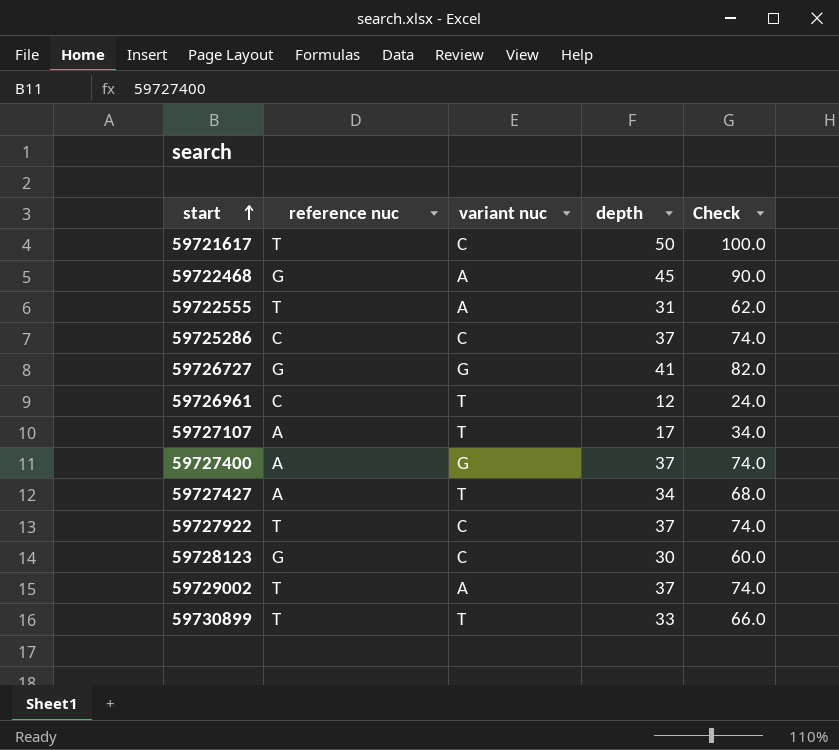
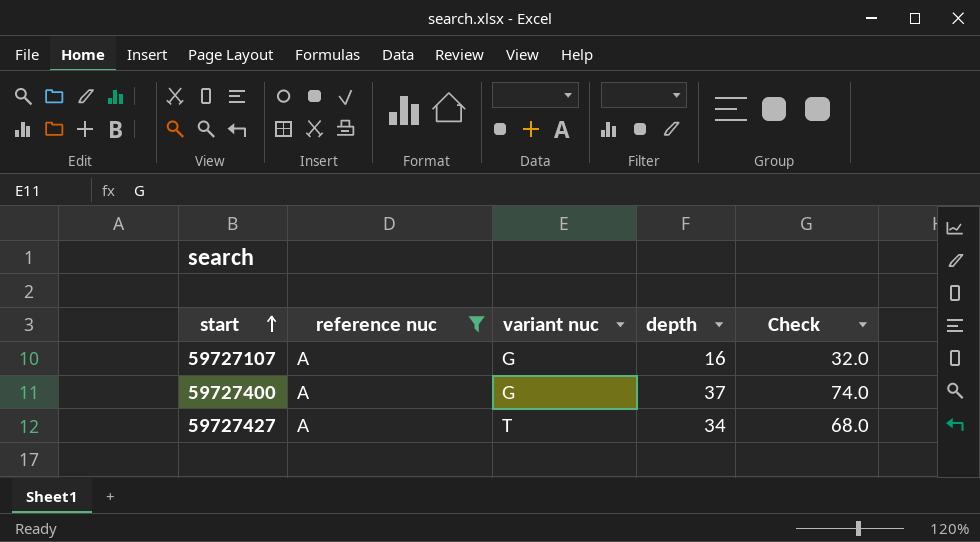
filter: none -> reference nuc = A
59727107 | variant nuc: T -> G
59727107 | depth: 17 -> 16
59727107 | Check: 34.0 -> 32.0

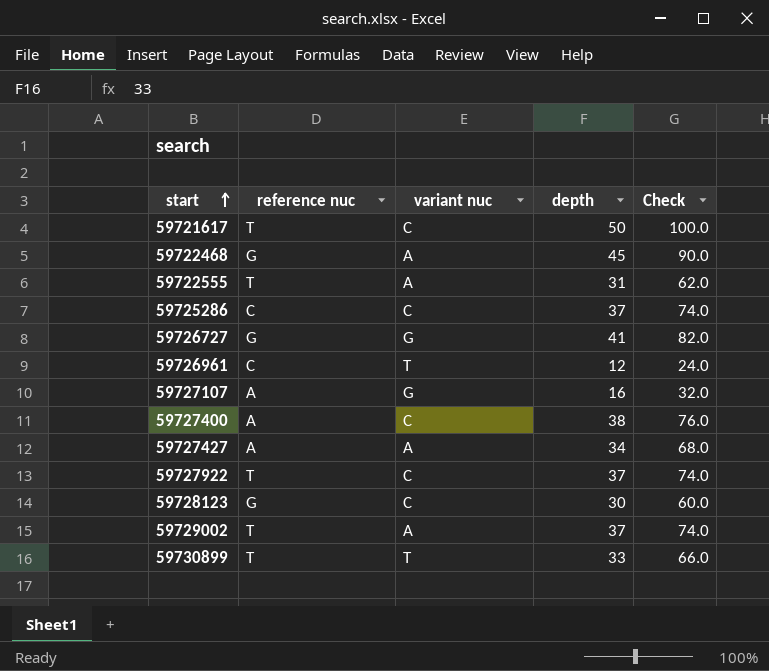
filter: reference nuc = A -> none
59727400 | variant nuc: G -> C
59727400 | depth: 37 -> 38
59727400 | Check: 74.0 -> 76.0
59727427 | variant nuc: T -> A

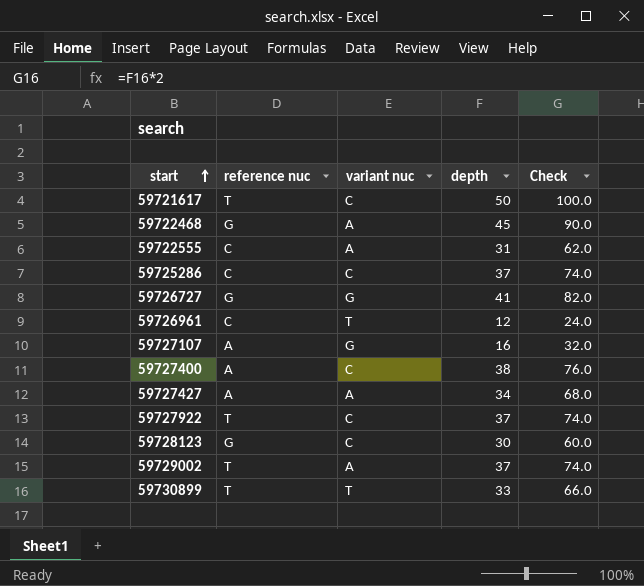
59722555 | reference nuc: T -> C

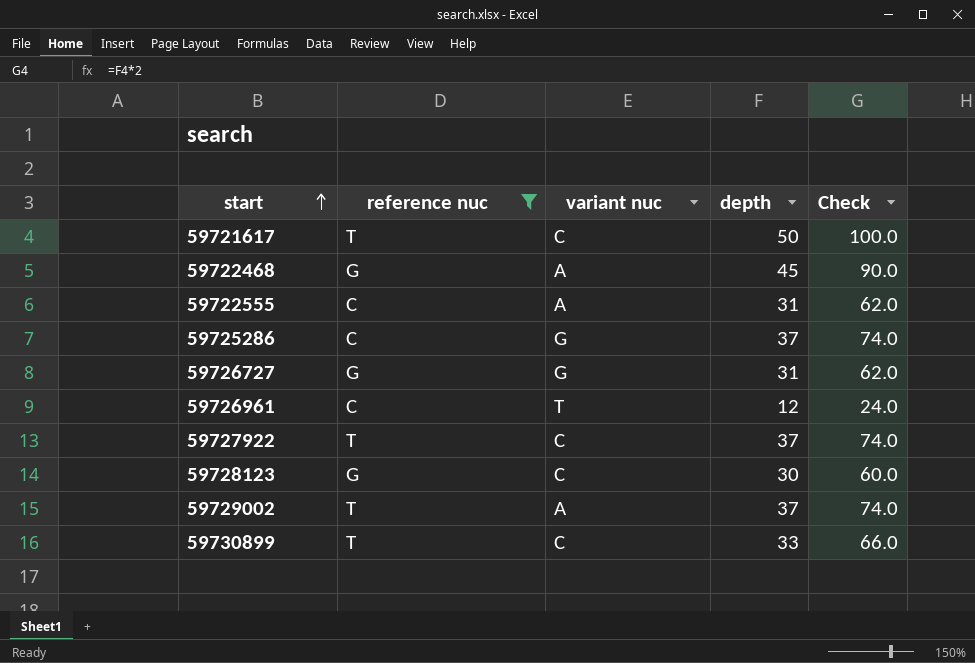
filter: none -> reference nuc != A
59725286 | variant nuc: C -> G
59726727 | depth: 41 -> 31
59726727 | Check: 82.0 -> 62.0
59730899 | variant nuc: T -> C

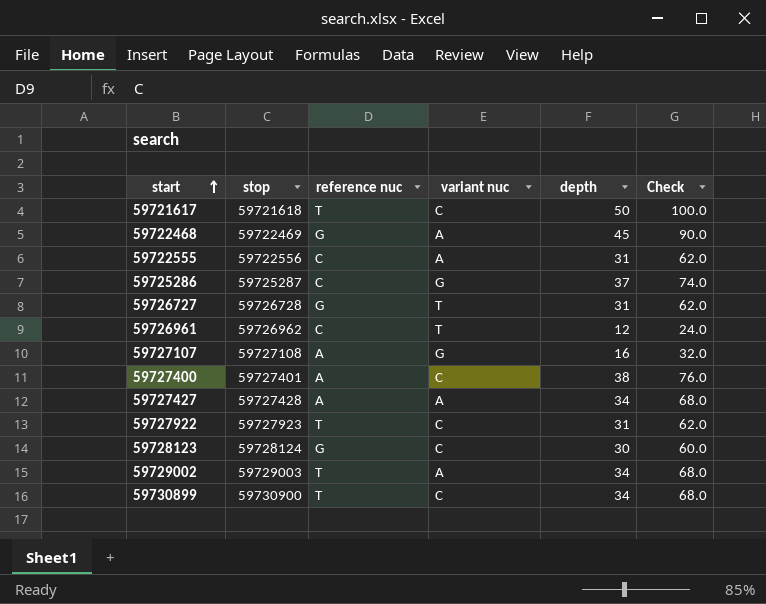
filter: reference nuc != A -> none
column stop | position: none -> 2
59726727 | variant nuc: G -> T
59727922 | depth: 37 -> 31
59727922 | Check: 74.0 -> 62.0
59729002 | depth: 37 -> 34
59729002 | Check: 74.0 -> 68.0
59730899 | depth: 33 -> 34
59730899 | Check: 66.0 -> 68.0

